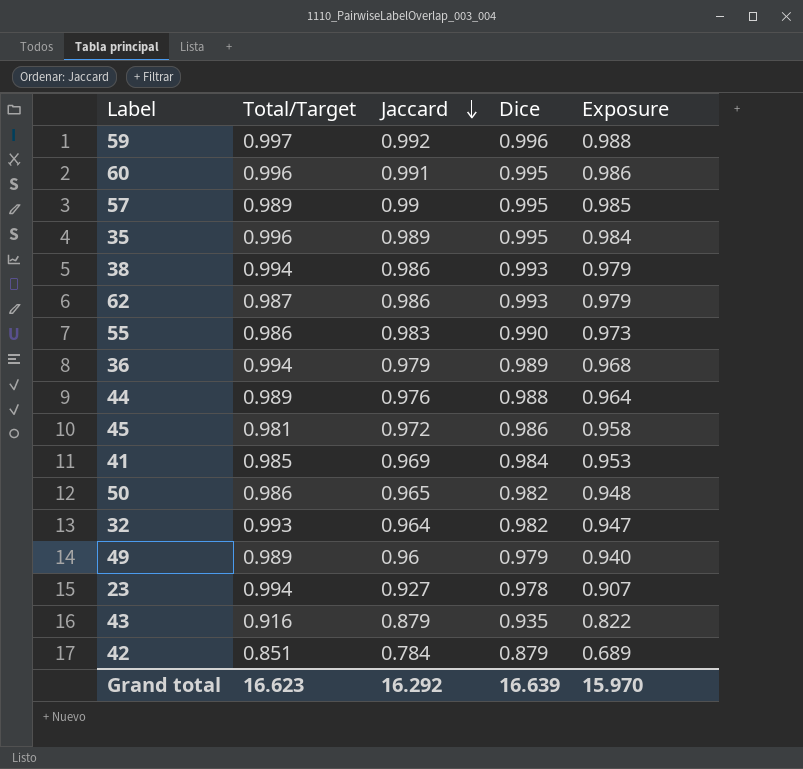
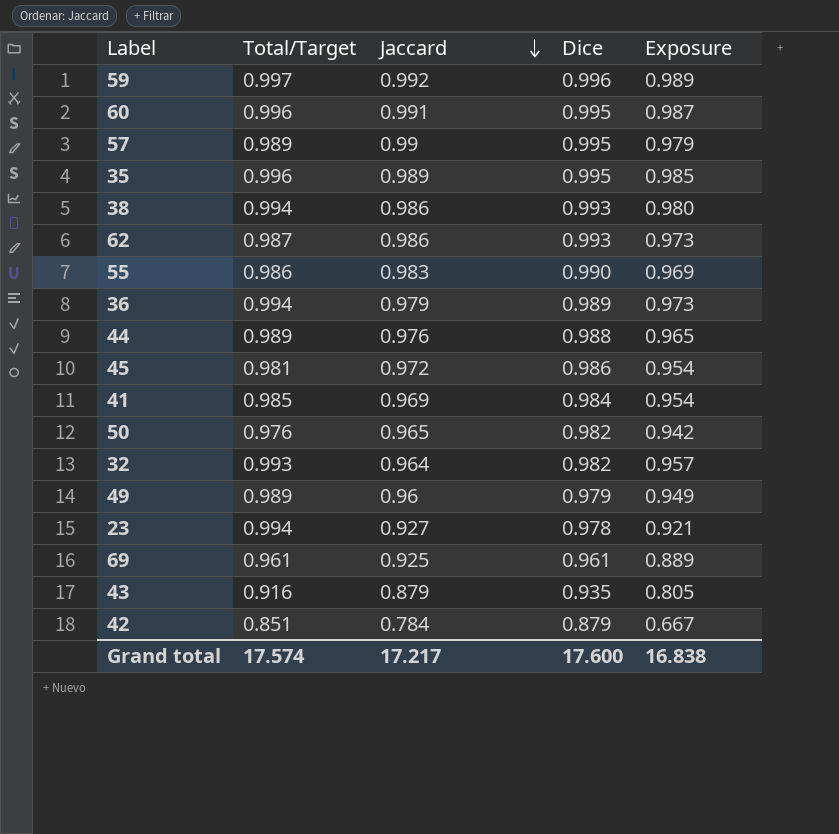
column Exposure | formula: [Jaccard] * [Dice] -> [Total/Target] * [Jaccard]
50 | Total/Target: 0.986 -> 0.976
row 69: none -> 0.961 | 0.925 | 0.961 | 0.889
Grand total | Total/Target: 16.623 -> 17.574
Grand total | Jaccard: 16.292 -> 17.217
Grand total | Dice: 16.639 -> 17.600
Grand total | Exposure: 15.970 -> 16.838

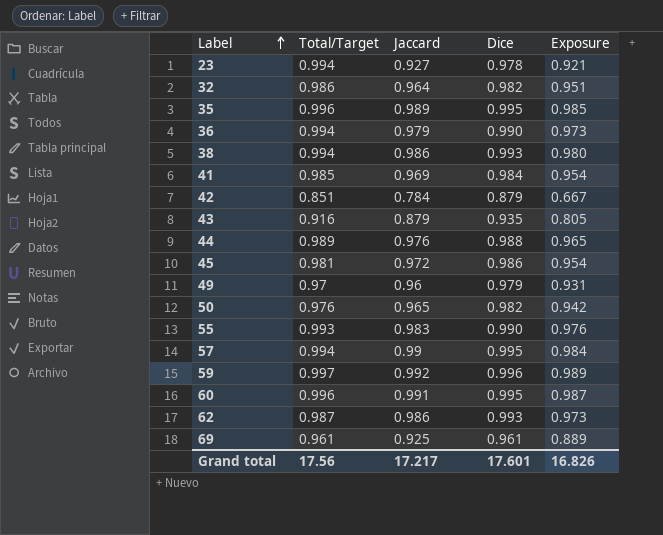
row order: Jaccard descending -> Label ascending
32 | Total/Target: 0.993 -> 0.986
32 | Exposure: 0.957 -> 0.951
36 | Dice: 0.989 -> 0.990
49 | Total/Target: 0.989 -> 0.97
49 | Exposure: 0.949 -> 0.931
55 | Total/Target: 0.986 -> 0.993
55 | Exposure: 0.969 -> 0.976
57 | Total/Target: 0.989 -> 0.994
57 | Exposure: 0.979 -> 0.984
Grand total | Total/Target: 17.574 -> 17.56
Grand total | Dice: 17.600 -> 17.601
Grand total | Exposure: 16.838 -> 16.826

